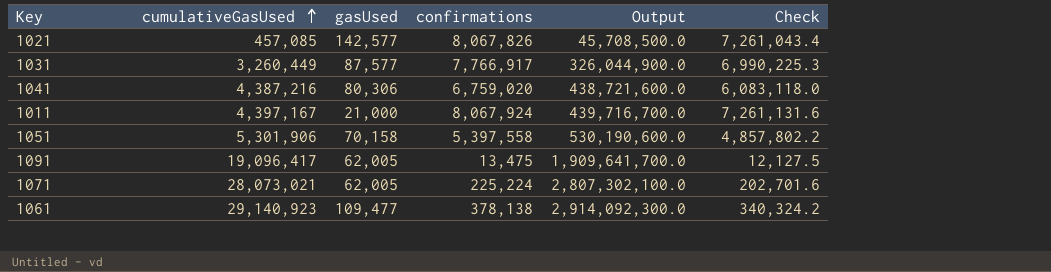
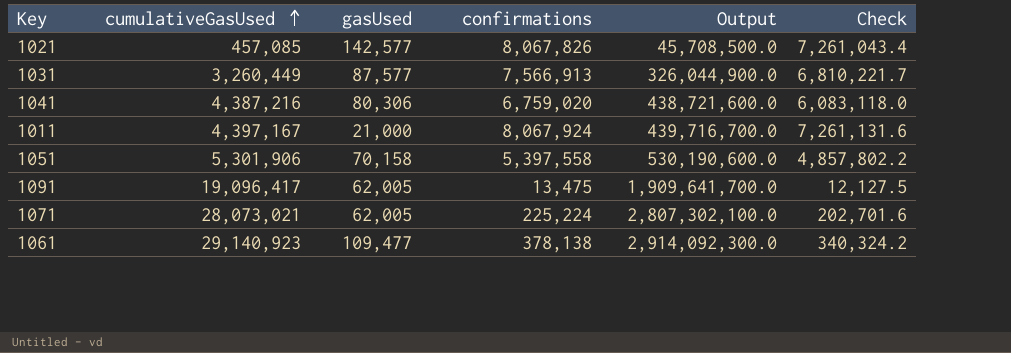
1031 | confirmations: 7,766,917 -> 7,566,913
1031 | Check: 6,990,225.3 -> 6,810,221.7

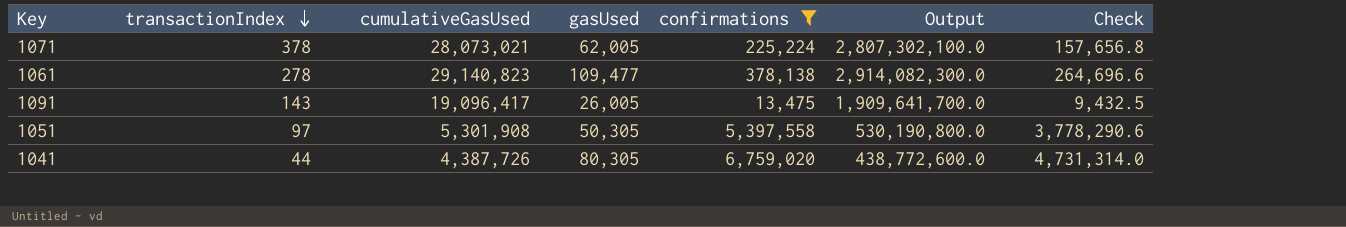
filter: none -> confirmations <= 6,759,020
row order: cumulativeGasUsed ascending -> transactionIndex descending
column transactionIndex | position: none -> 2
column Check | formula: [confirmations] * 0.9 -> [confirmations] * 0.7
1061 | cumulativeGasUsed: 29,140,923 -> 29,140,823
1061 | Output: 2,914,092,300.0 -> 2,914,082,300.0
1091 | gasUsed: 62,005 -> 26,005
1051 | cumulativeGasUsed: 5,301,906 -> 5,301,908
1051 | gasUsed: 70,158 -> 50,305
1051 | Output: 530,190,600.0 -> 530,190,800.0
1041 | cumulativeGasUsed: 4,387,216 -> 4,387,726
1041 | gasUsed: 80,306 -> 80,305
1041 | Output: 438,721,600.0 -> 438,772,600.0

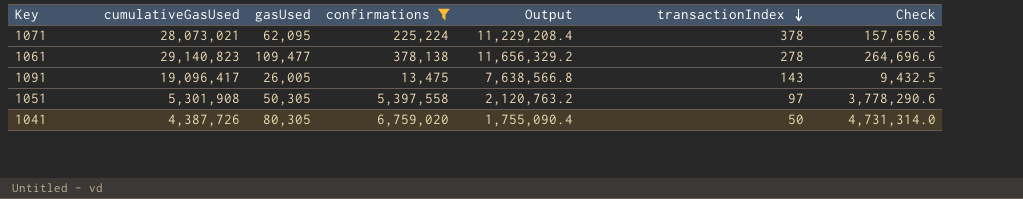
column Output | formula: [cumulativeGasUsed] * 100 -> [cumulativeGasUsed] * 0.4
column transactionIndex | position: 2 -> 6
1071 | gasUsed: 62,005 -> 62,095
1041 | transactionIndex: 44 -> 50

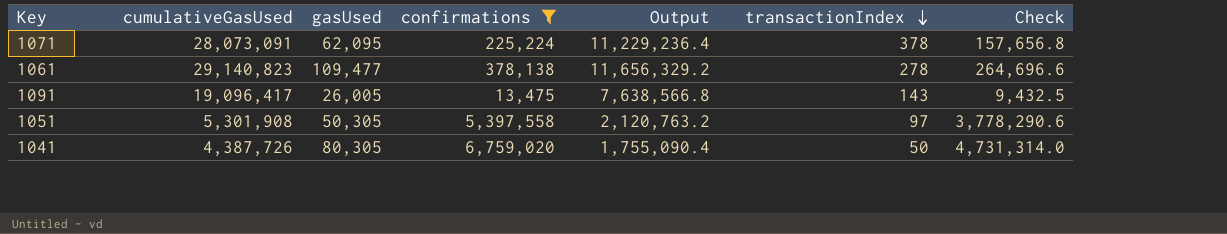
1071 | cumulativeGasUsed: 28,073,021 -> 28,073,091
1071 | Output: 11,229,208.4 -> 11,229,236.4

